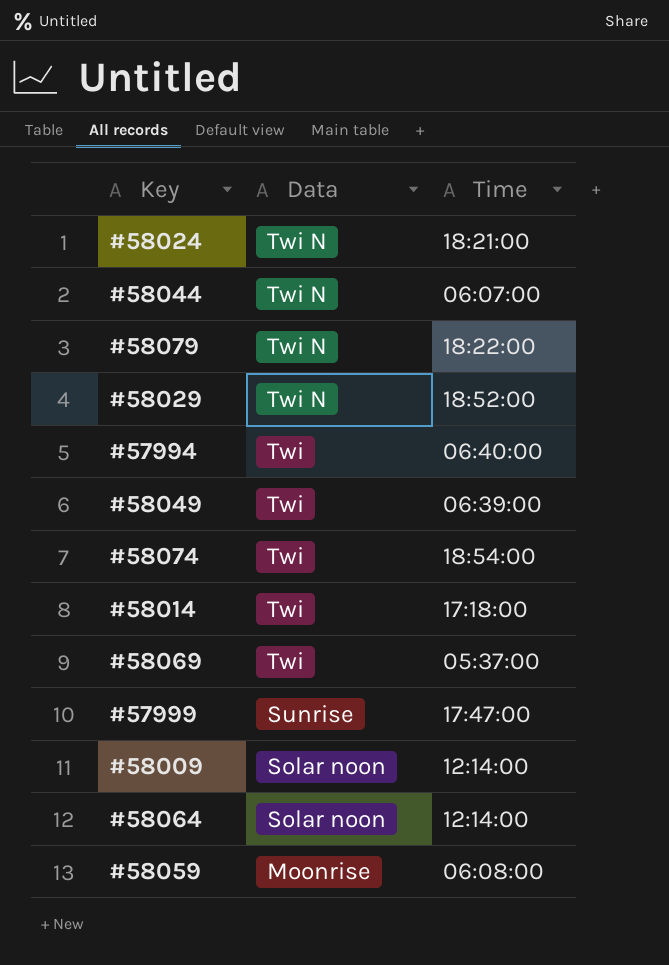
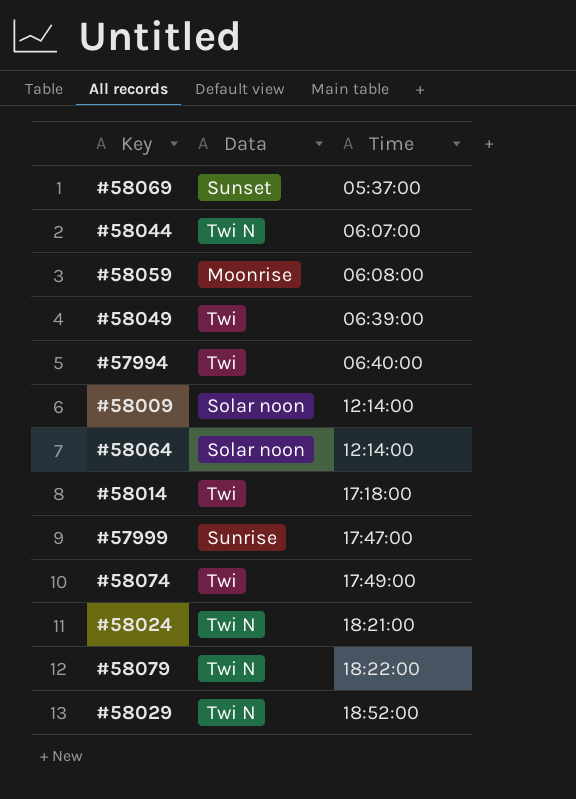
row order: Data descending -> Time ascending
#58069 | Data: Twi -> Sunset
#58074 | Time: 18:54:00 -> 17:49:00

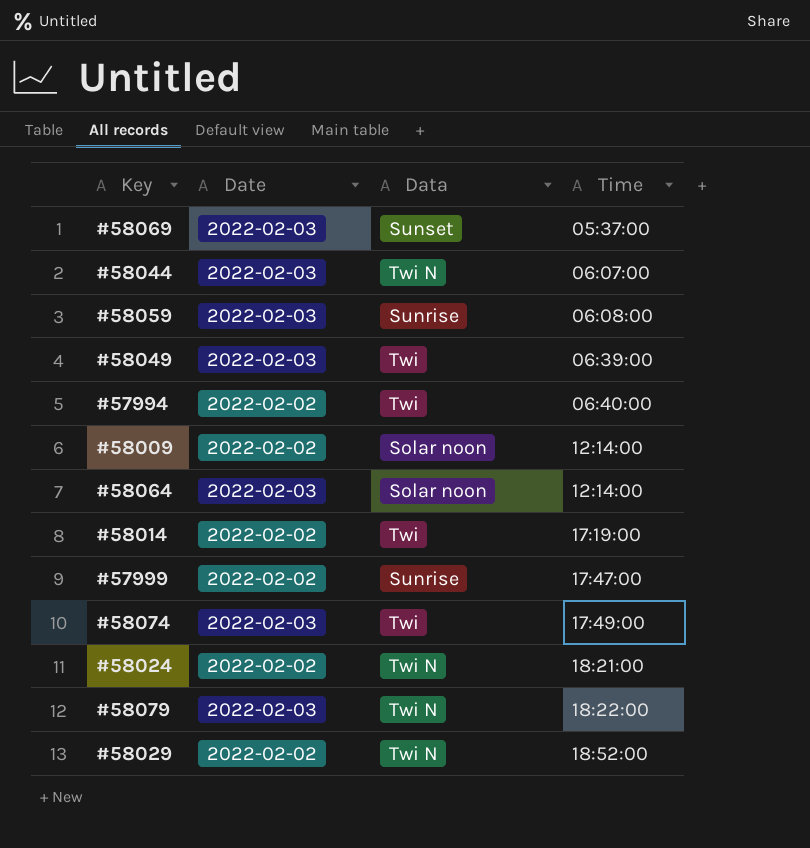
column Date | position: none -> 2
#58059 | Data: Moonrise -> Sunrise
#58014 | Time: 17:18:00 -> 17:19:00

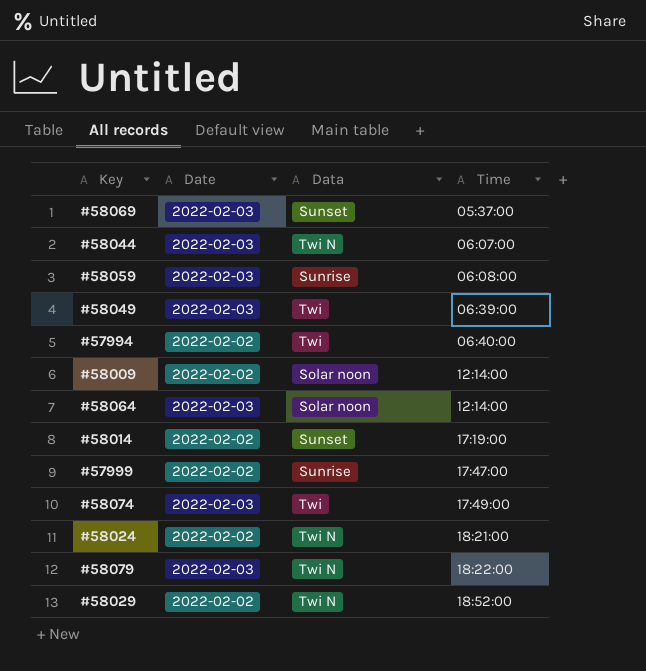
#58014 | Data: Twi -> Sunset

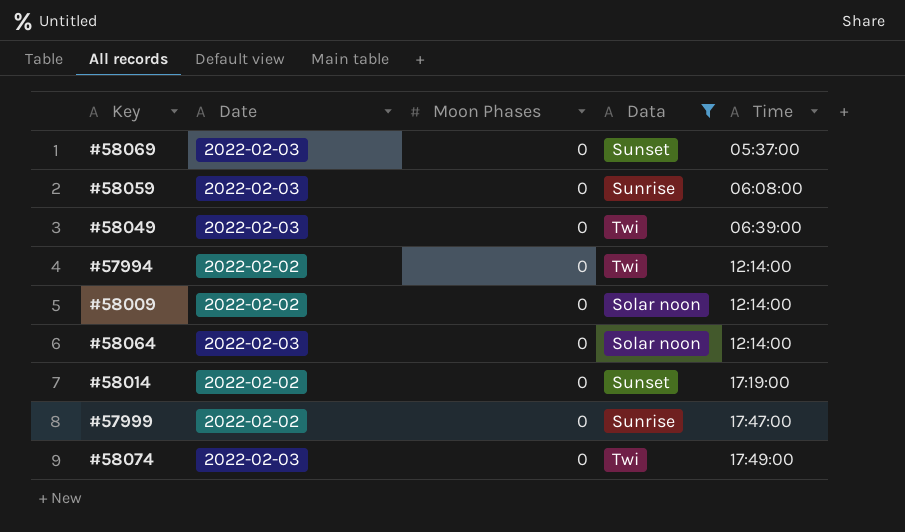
filter: none -> Data != Twi N
column Moon Phases | position: none -> 3
#57994 | Time: 06:40:00 -> 12:14:00

